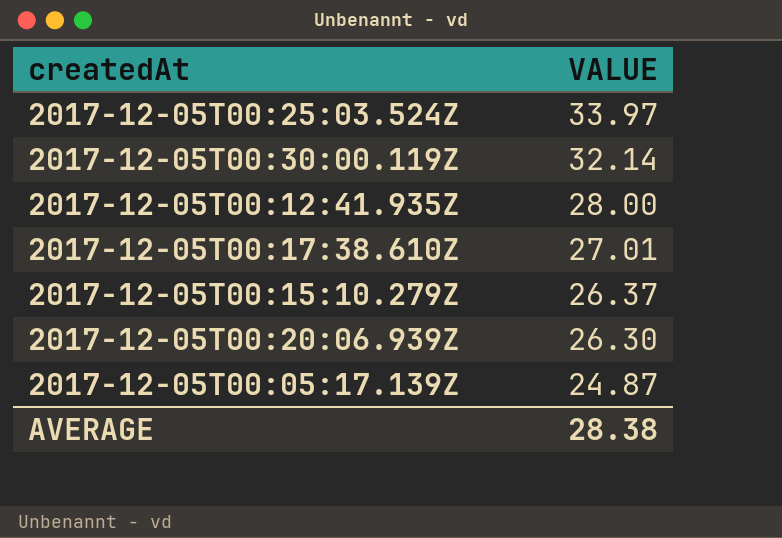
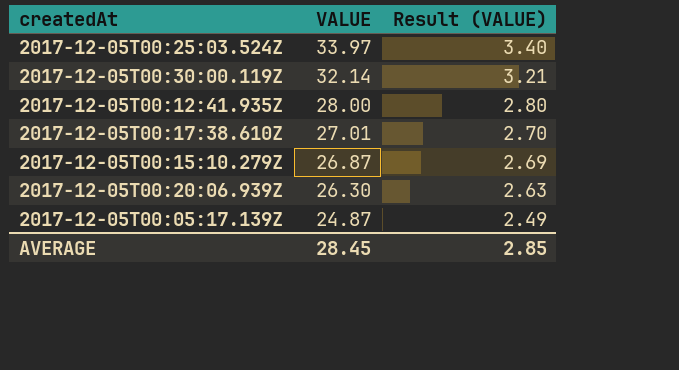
column Result (VALUE) | formula: none -> [VALUE] * 0.1
2017-12-05T00:15:10.279Z | VALUE: 26.37 -> 26.87
AVERAGE | VALUE: 28.38 -> 28.45

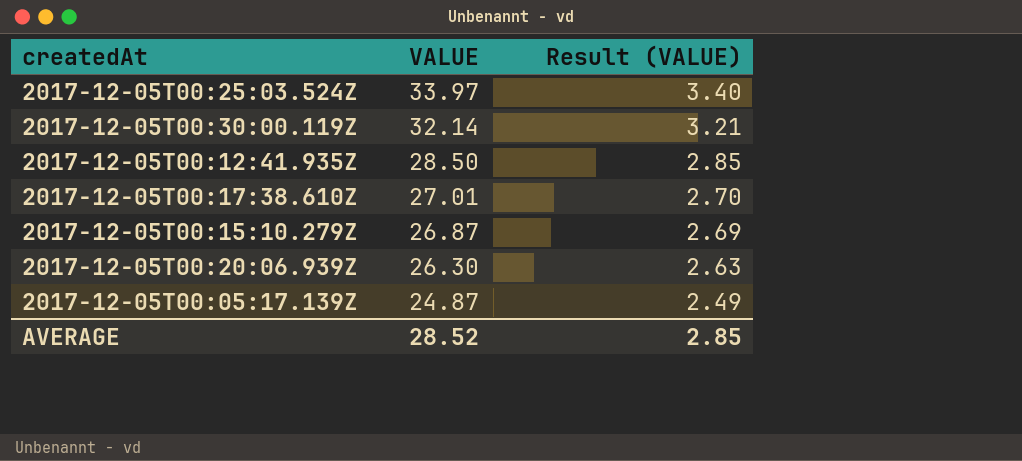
2017-12-05T00:12:41.935Z | VALUE: 28.00 -> 28.50
2017-12-05T00:12:41.935Z | Result (VALUE): 2.80 -> 2.85
AVERAGE | VALUE: 28.45 -> 28.52

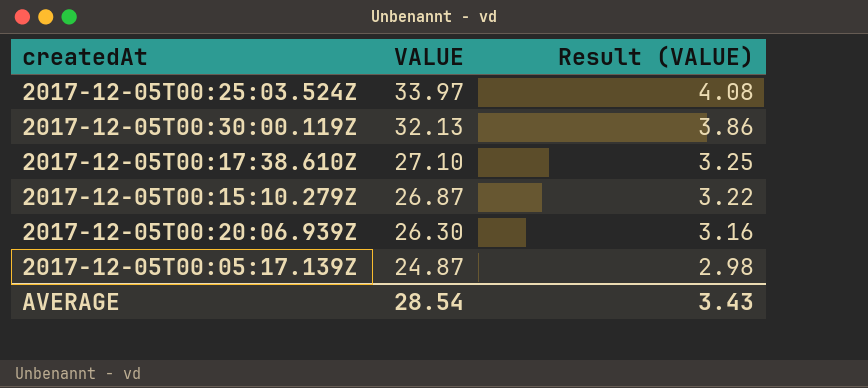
column Result (VALUE) | formula: [VALUE] * 0.1 -> [VALUE] * 0.12
row 2017-12-05T00:12:41.935Z: 28.50 | 2.85 -> none
2017-12-05T00:30:00.119Z | VALUE: 32.14 -> 32.13
2017-12-05T00:17:38.610Z | VALUE: 27.01 -> 27.10
AVERAGE | VALUE: 28.52 -> 28.54
AVERAGE | Result (VALUE): 2.85 -> 3.43

